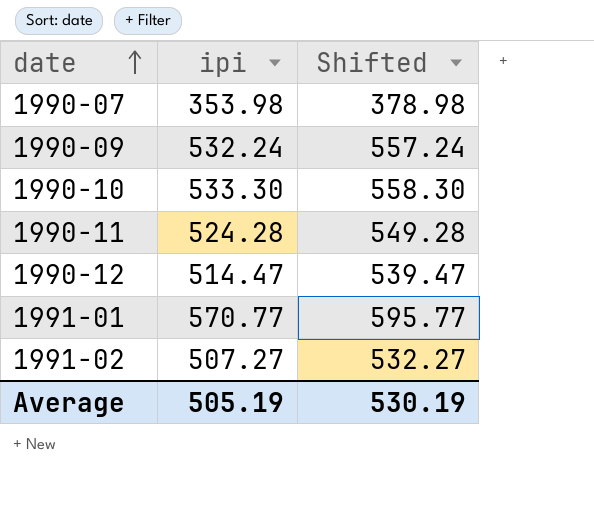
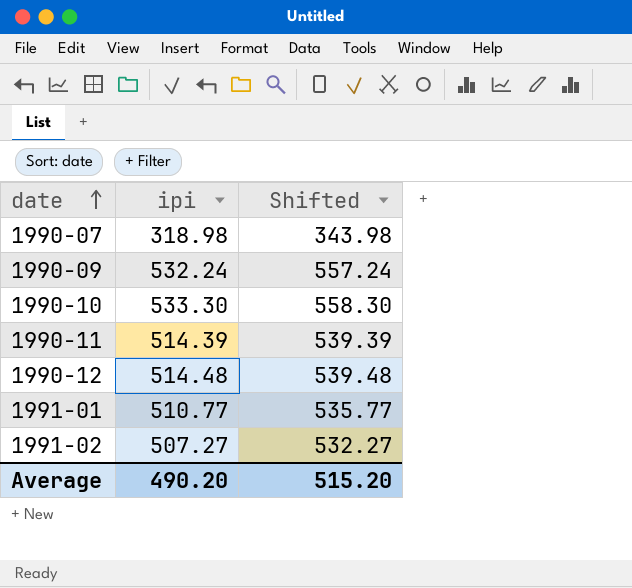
1990-07 | ipi: 353.98 -> 318.98
1990-07 | Shifted: 378.98 -> 343.98
1990-11 | ipi: 524.28 -> 514.39
1990-11 | Shifted: 549.28 -> 539.39
1990-12 | ipi: 514.47 -> 514.48
1990-12 | Shifted: 539.47 -> 539.48
1991-01 | ipi: 570.77 -> 510.77
1991-01 | Shifted: 595.77 -> 535.77
Average | ipi: 505.19 -> 490.20
Average | Shifted: 530.19 -> 515.20

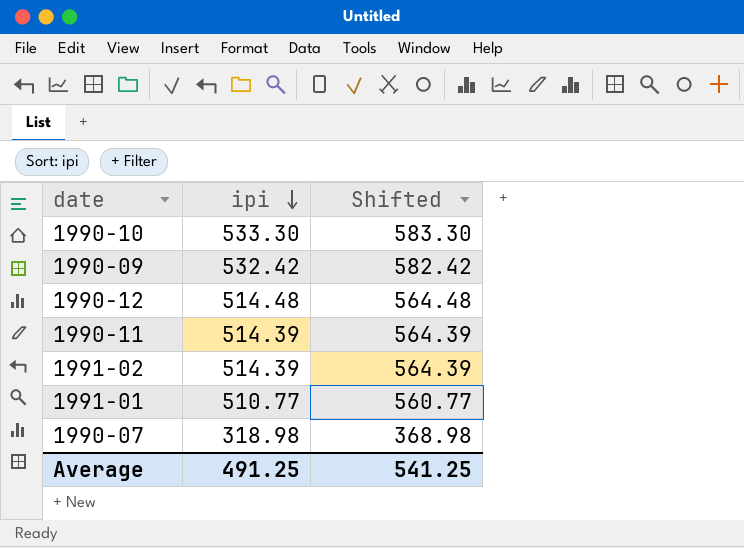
row order: date ascending -> ipi descending
column Shifted | formula: [ipi] + 25 -> [ipi] + 50
1990-09 | ipi: 532.24 -> 532.42
1991-02 | ipi: 507.27 -> 514.39
Average | ipi: 490.20 -> 491.25
Average | Shifted: 515.20 -> 541.25

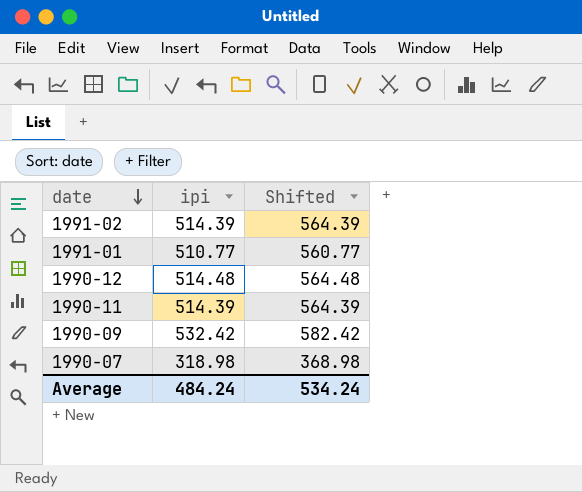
row order: ipi descending -> date descending
row 1990-10: 533.30 | 583.30 -> none
Average | ipi: 491.25 -> 484.24
Average | Shifted: 541.25 -> 534.24

